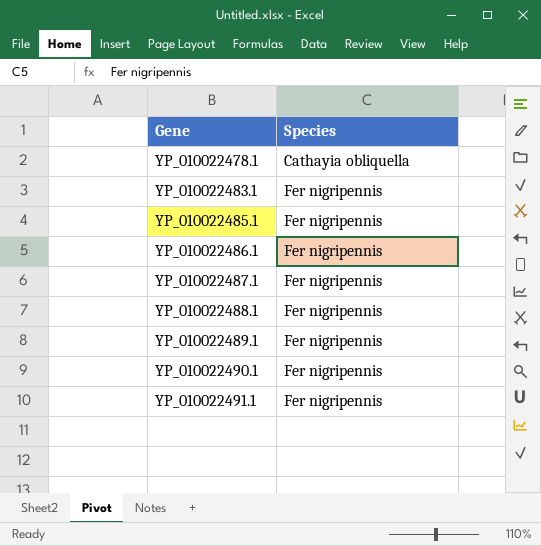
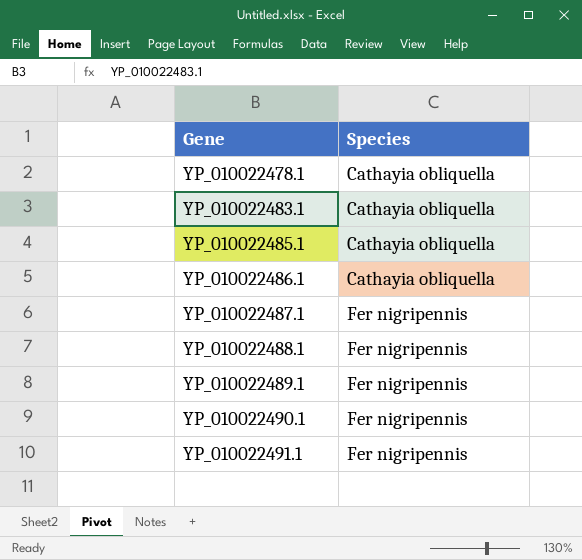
YP_010022483.1 | Species: Fer nigripennis -> Cathayia obliquella
YP_010022485.1 | Species: Fer nigripennis -> Cathayia obliquella
YP_010022486.1 | Species: Fer nigripennis -> Cathayia obliquella

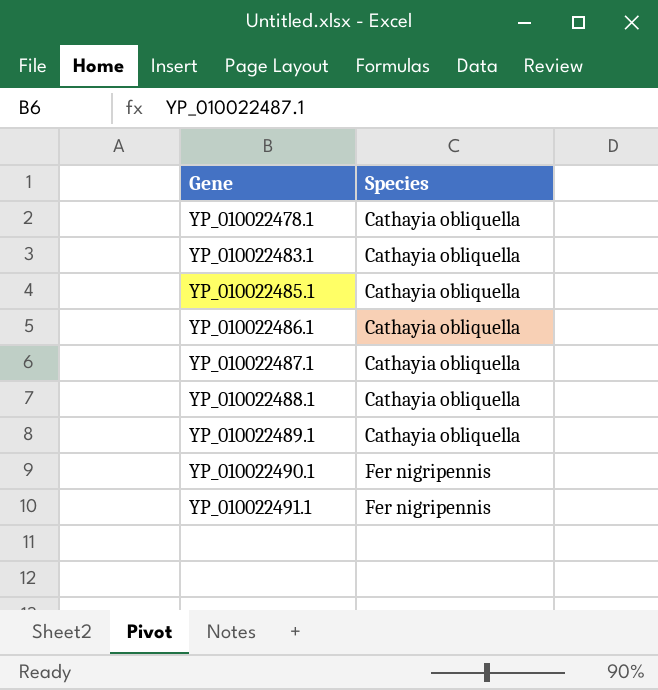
YP_010022487.1 | Species: Fer nigripennis -> Cathayia obliquella
YP_010022488.1 | Species: Fer nigripennis -> Cathayia obliquella
YP_010022489.1 | Species: Fer nigripennis -> Cathayia obliquella

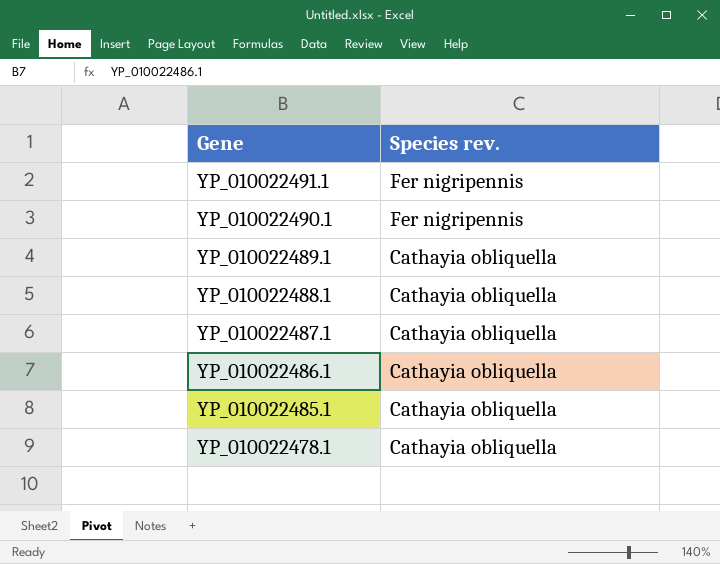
row order: Gene ascending -> Gene descending
column name: Species -> Species rev.
row YP_010022483.1: Cathayia obliquella -> none

